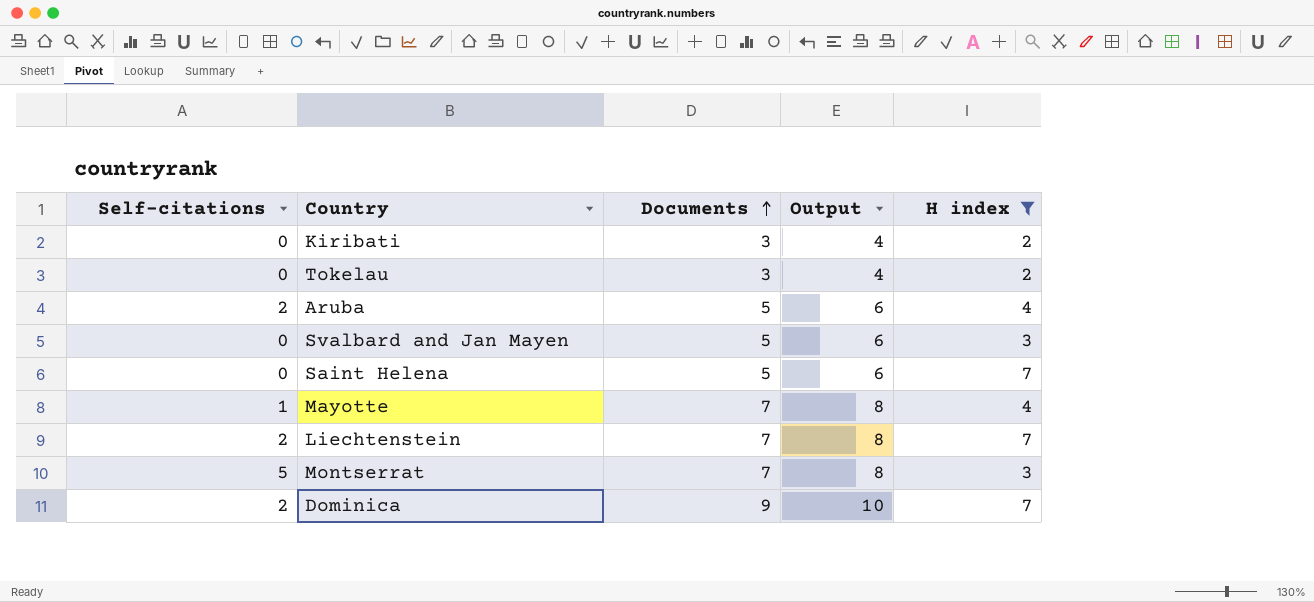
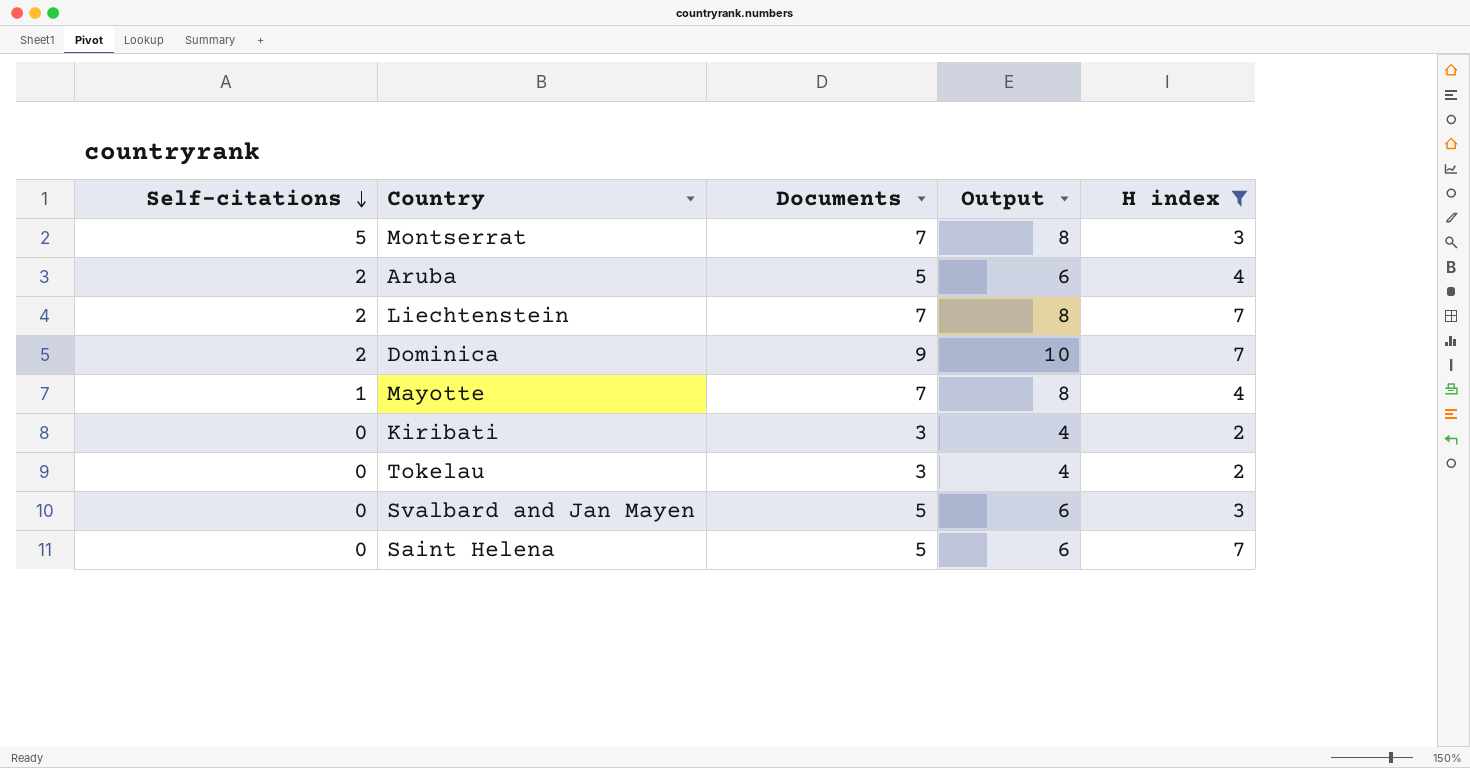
row order: Documents ascending -> Self-citations descending

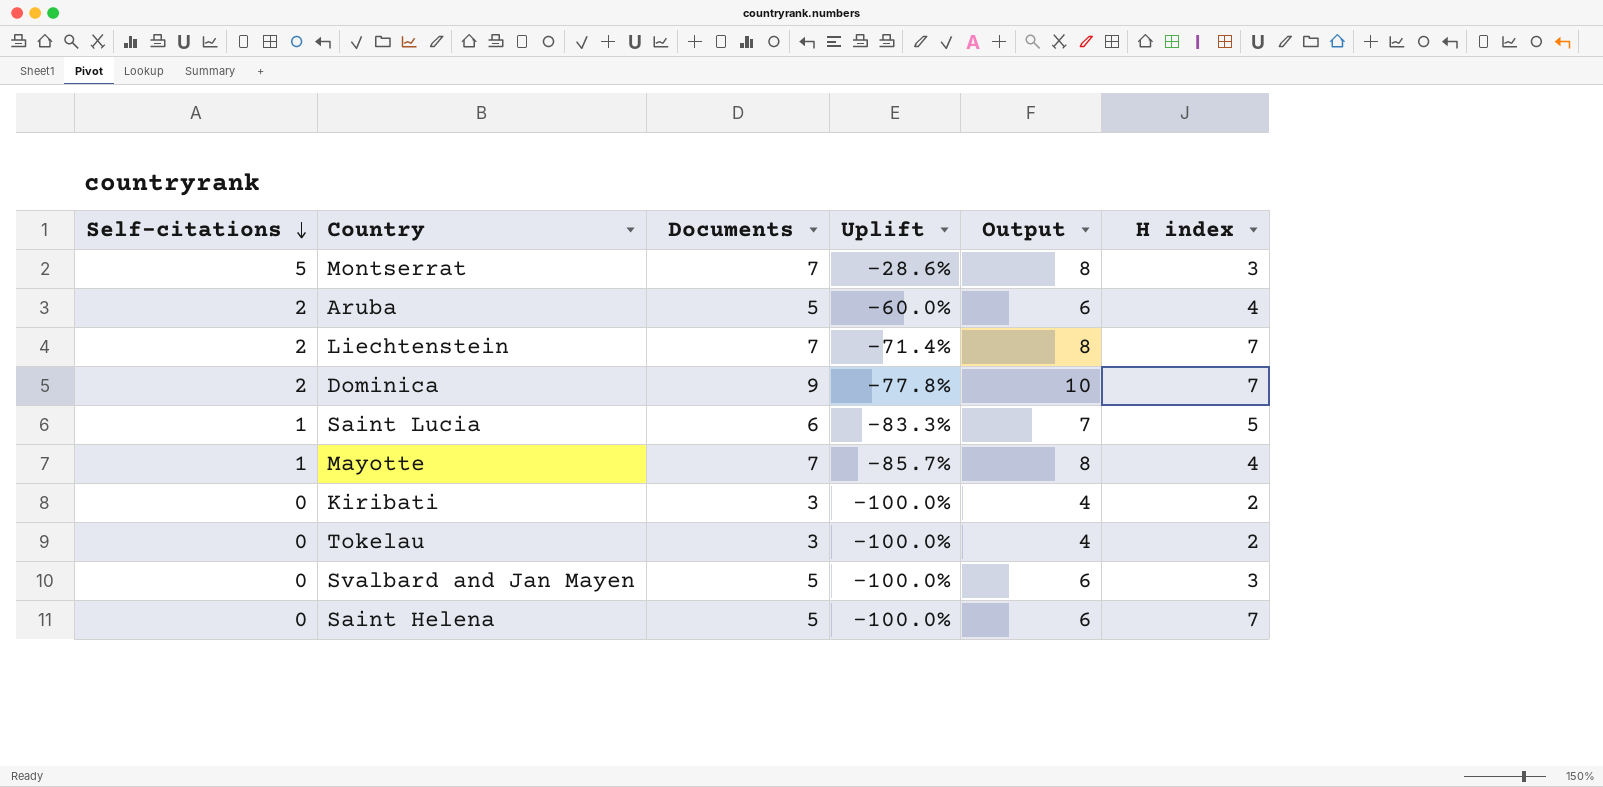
filter: H index != 5 -> none
column Uplift | formula: none -> ([Self-citations] - [Documents]) / [Documents]

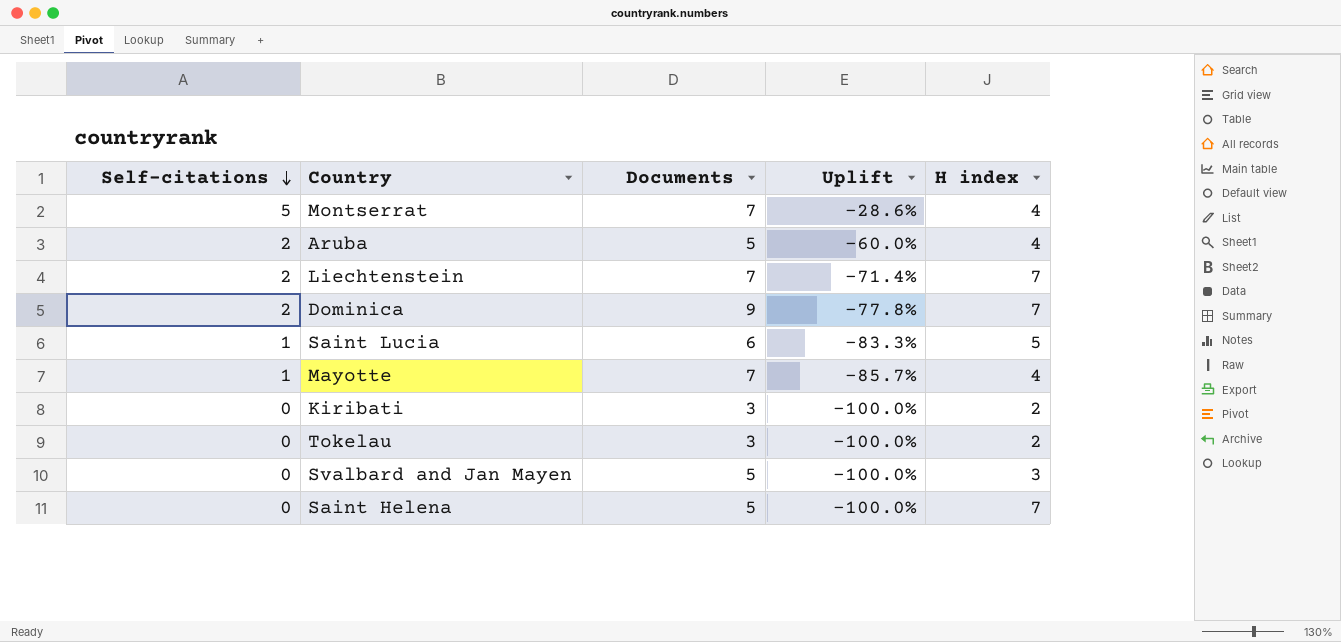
column Output | formula: [Documents] + 1 -> none
Montserrat | H index: 3 -> 4

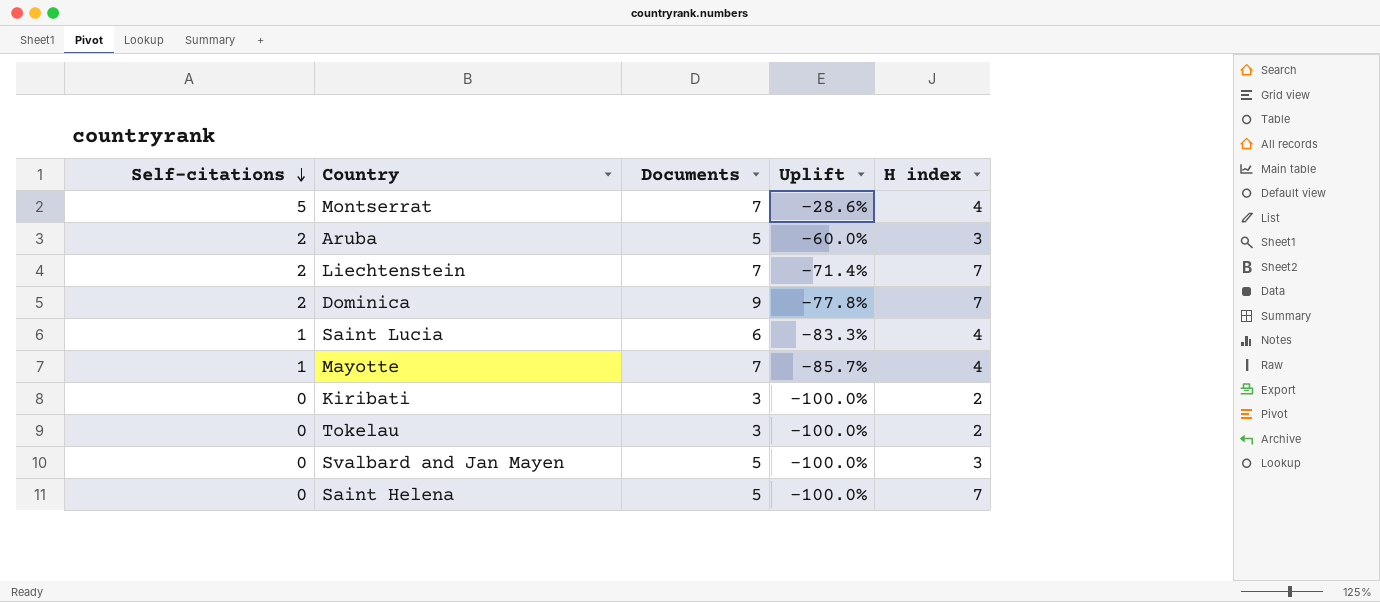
Aruba | H index: 4 -> 3
Saint Lucia | H index: 5 -> 4

